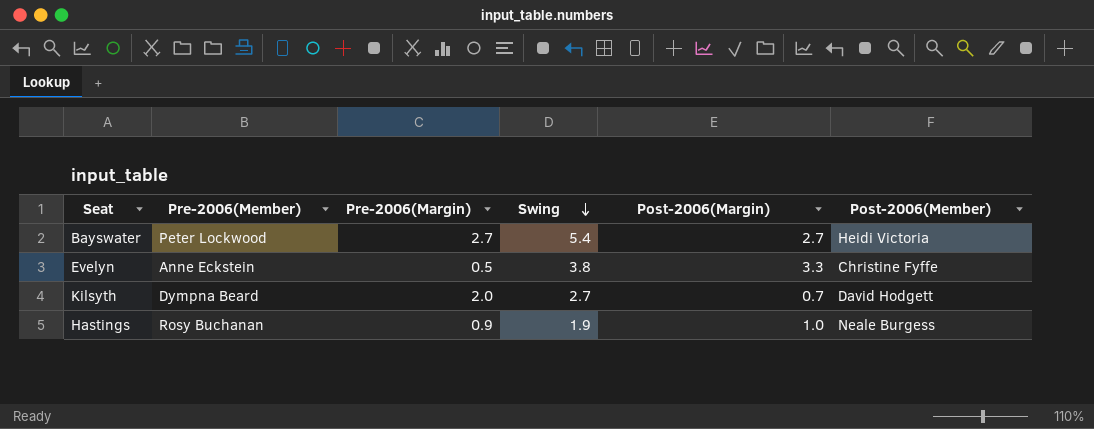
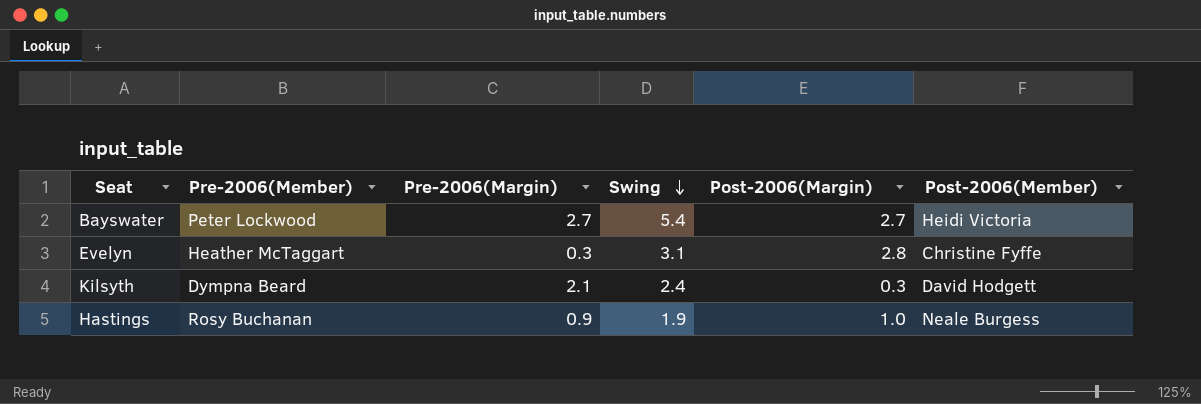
Evelyn | Pre-2006(Member): Anne Eckstein -> Heather McTaggart
Evelyn | Pre-2006(Margin): 0.5 -> 0.3
Evelyn | Swing: 3.8 -> 3.1
Evelyn | Post-2006(Margin): 3.3 -> 2.8
Kilsyth | Pre-2006(Margin): 2.0 -> 2.1
Kilsyth | Swing: 2.7 -> 2.4
Kilsyth | Post-2006(Margin): 0.7 -> 0.3

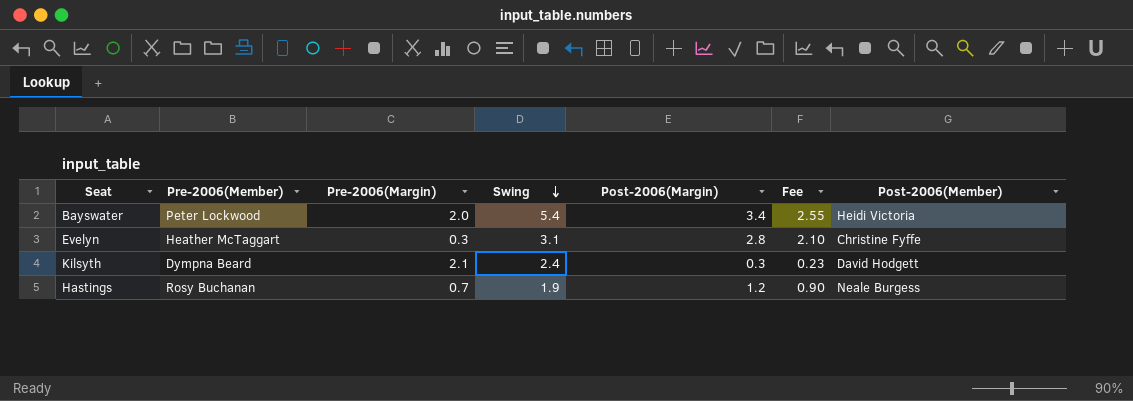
column Fee | formula: none -> [Post-2006(Margin)] * 0.75
Bayswater | Pre-2006(Margin): 2.7 -> 2.0
Bayswater | Post-2006(Margin): 2.7 -> 3.4
Hastings | Pre-2006(Margin): 0.9 -> 0.7
Hastings | Post-2006(Margin): 1.0 -> 1.2

